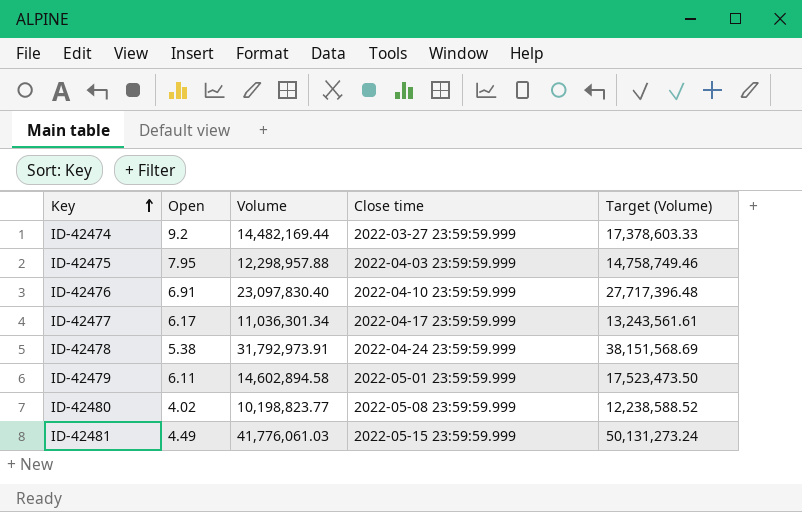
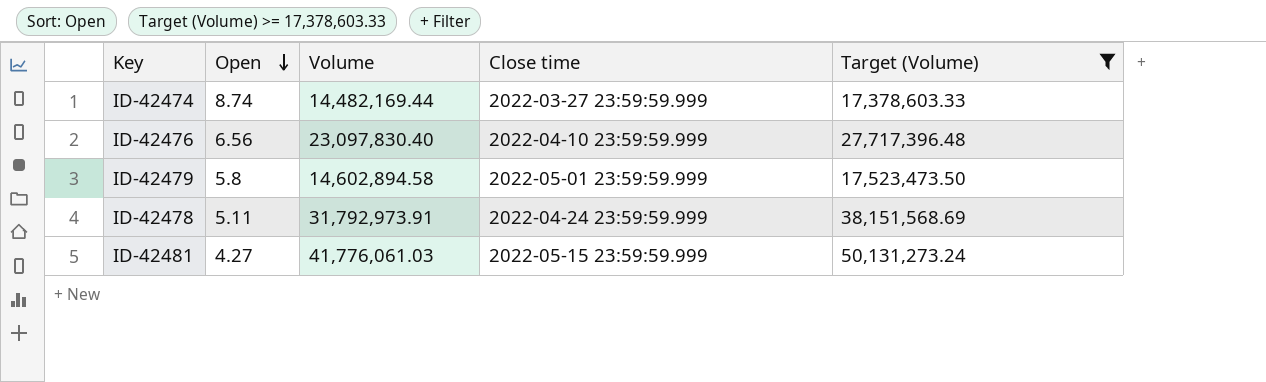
filter: none -> Target (Volume) >= 17,378,603.33
row order: Key ascending -> Open descending
ID-42474 | Open: 9.2 -> 8.74
ID-42476 | Open: 6.91 -> 6.56
ID-42479 | Open: 6.11 -> 5.8
ID-42478 | Open: 5.38 -> 5.11
ID-42481 | Open: 4.49 -> 4.27

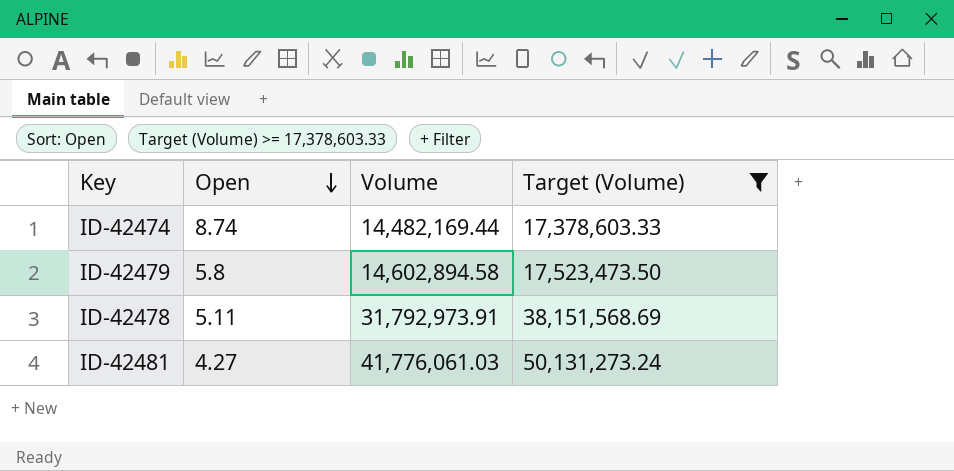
column Close time | position: 4 -> none
row ID-42476: 6.56 | 23,097,830.40 | 2022-04-10 23:59:59.999 | 27,717,396.48 -> none

